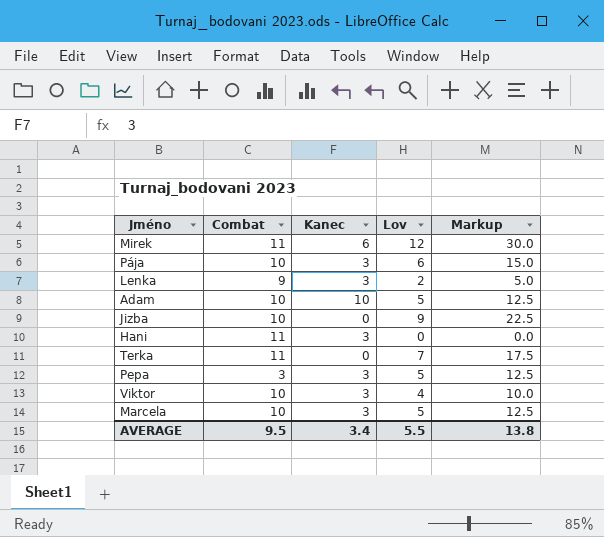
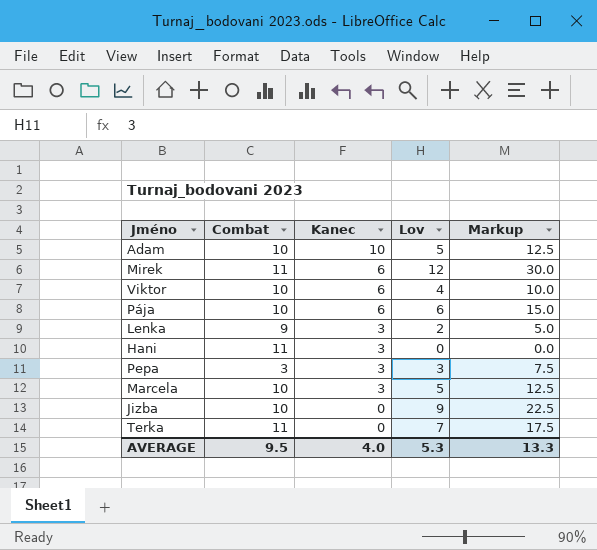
row order: none -> Kanec descending
Viktor | Kanec: 3 -> 6
Pája | Kanec: 3 -> 6
Pepa | Lov: 5 -> 3
Pepa | Markup: 12.5 -> 7.5
AVERAGE | Kanec: 3.4 -> 4.0
AVERAGE | Lov: 5.5 -> 5.3
AVERAGE | Markup: 13.8 -> 13.3

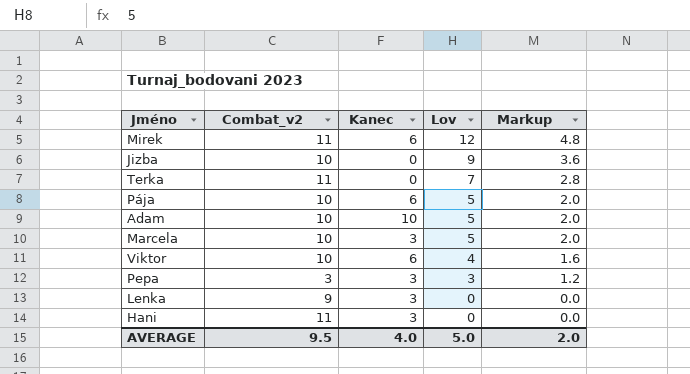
row order: Kanec descending -> Lov descending
column name: Combat -> Combat_v2
column Markup | formula: [Lov] * 2.5 -> [Lov] * 0.4
Pája | Lov: 6 -> 5
Lenka | Lov: 2 -> 0
AVERAGE | Lov: 5.3 -> 5.0
AVERAGE | Markup: 13.3 -> 2.0

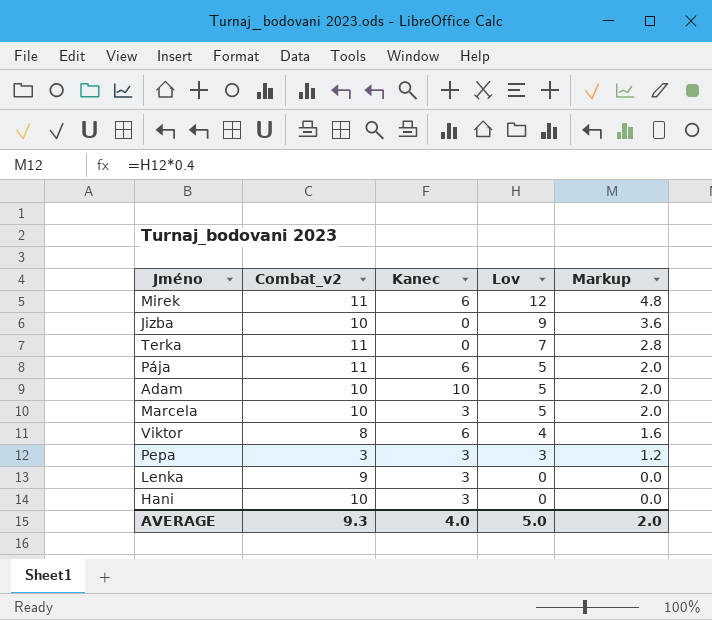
Pája | Combat_v2: 10 -> 11
Viktor | Combat_v2: 10 -> 8
Hani | Combat_v2: 11 -> 10
AVERAGE | Combat_v2: 9.5 -> 9.3

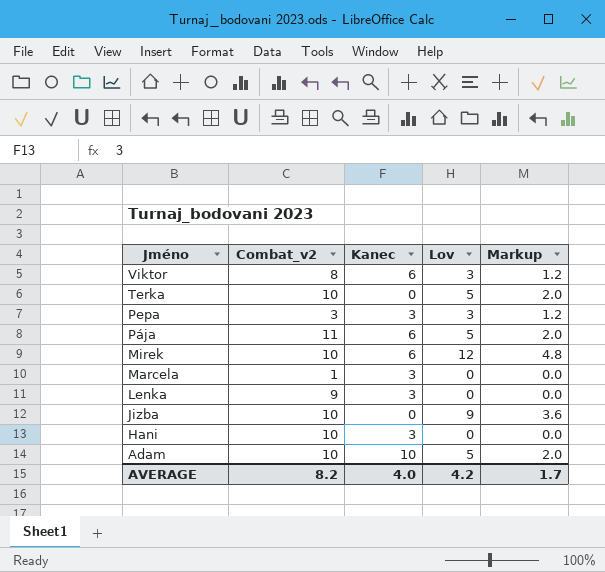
row order: Lov descending -> Jméno descending
Viktor | Lov: 4 -> 3
Viktor | Markup: 1.6 -> 1.2
Terka | Combat_v2: 11 -> 10
Terka | Lov: 7 -> 5
Terka | Markup: 2.8 -> 2.0
Mirek | Combat_v2: 11 -> 10
Marcela | Combat_v2: 10 -> 1
Marcela | Lov: 5 -> 0
Marcela | Markup: 2.0 -> 0.0
AVERAGE | Combat_v2: 9.3 -> 8.2
AVERAGE | Lov: 5.0 -> 4.2
AVERAGE | Markup: 2.0 -> 1.7

